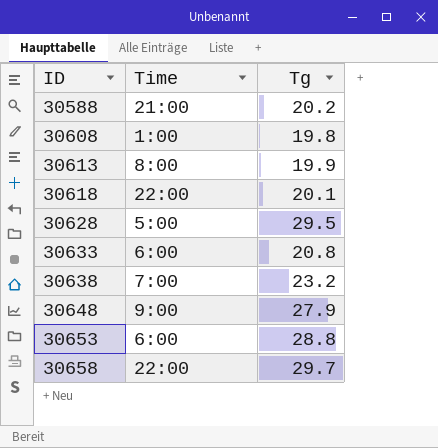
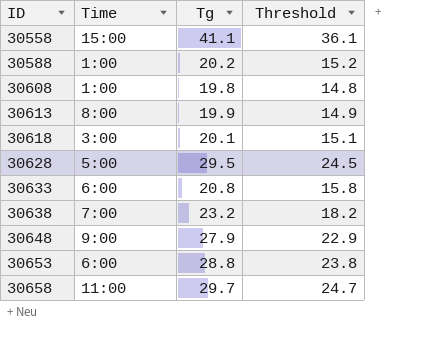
column Threshold | formula: none -> [Tg] - 5
row 30558: none -> 15:00 | 41.1 | 36.1
30588 | Time: 21:00 -> 1:00
30618 | Time: 22:00 -> 3:00
30658 | Time: 22:00 -> 11:00

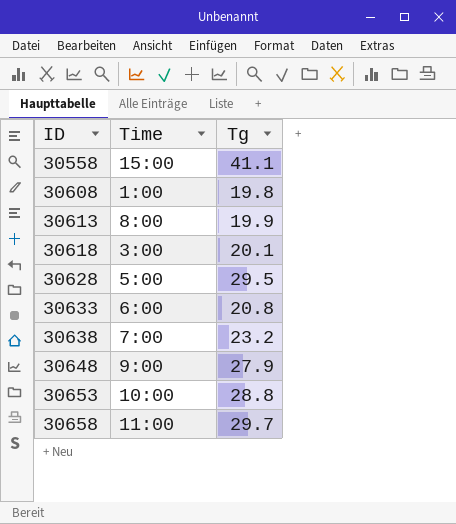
column Threshold | formula: [Tg] - 5 -> none
row 30588: 1:00 | 20.2 | 15.2 -> none
30653 | Time: 6:00 -> 10:00

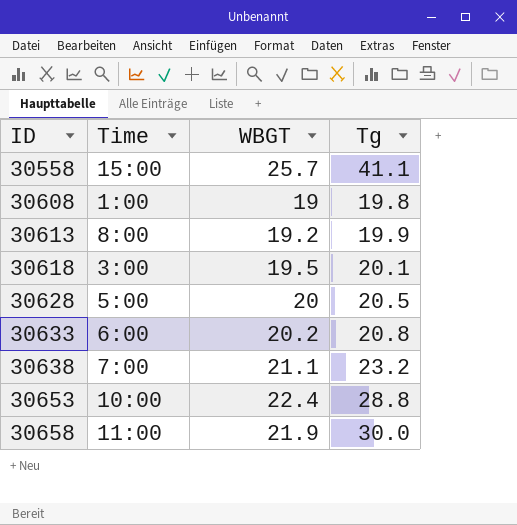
column WBGT | position: none -> 3
row 30648: 9:00 | 27.9 -> none
30628 | Tg: 29.5 -> 20.5
30658 | Tg: 29.7 -> 30.0

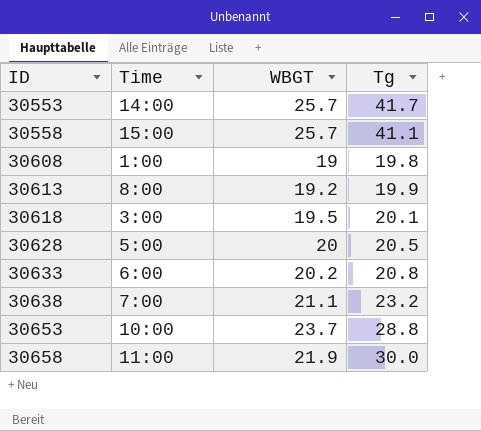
row 30553: none -> 14:00 | 25.7 | 41.7
30653 | WBGT: 22.4 -> 23.7

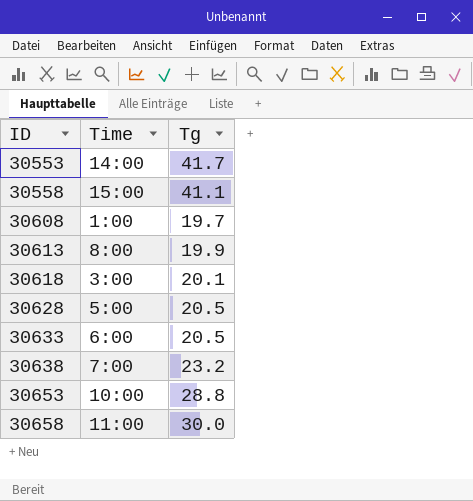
column WBGT | position: 3 -> none
30608 | Tg: 19.8 -> 19.7
30633 | Tg: 20.8 -> 20.5

